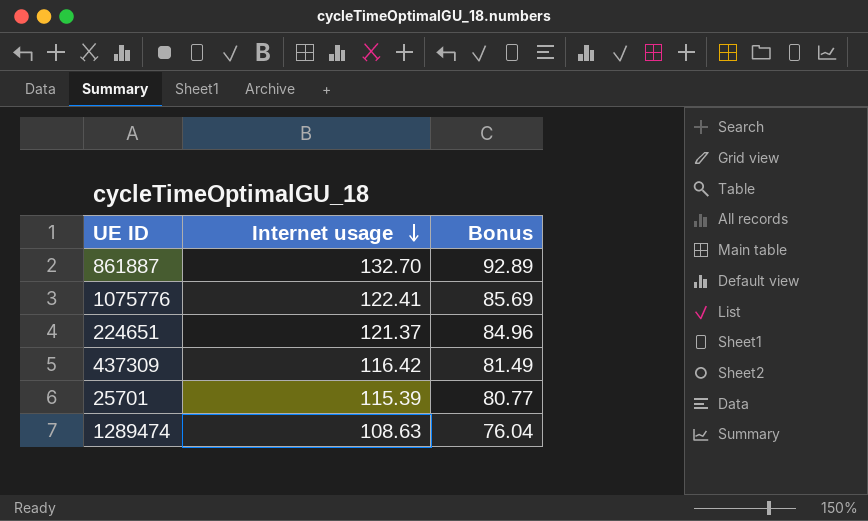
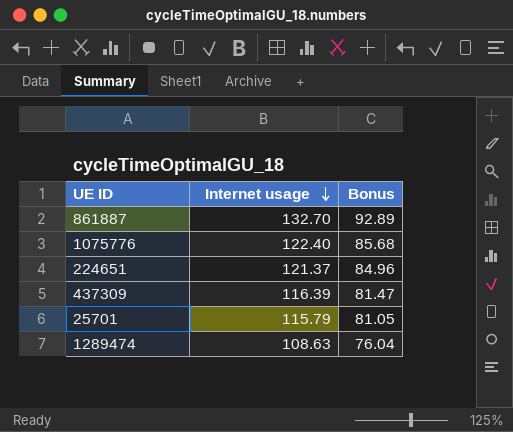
1075776 | Internet usage: 122.41 -> 122.40
1075776 | Bonus: 85.69 -> 85.68
437309 | Internet usage: 116.42 -> 116.39
437309 | Bonus: 81.49 -> 81.47
25701 | Internet usage: 115.39 -> 115.79
25701 | Bonus: 80.77 -> 81.05

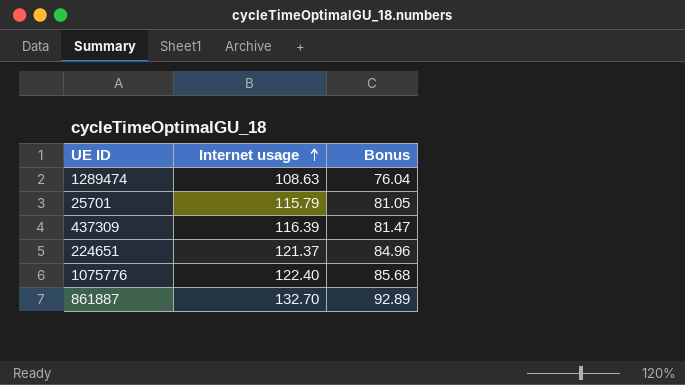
row order: Internet usage descending -> Internet usage ascending

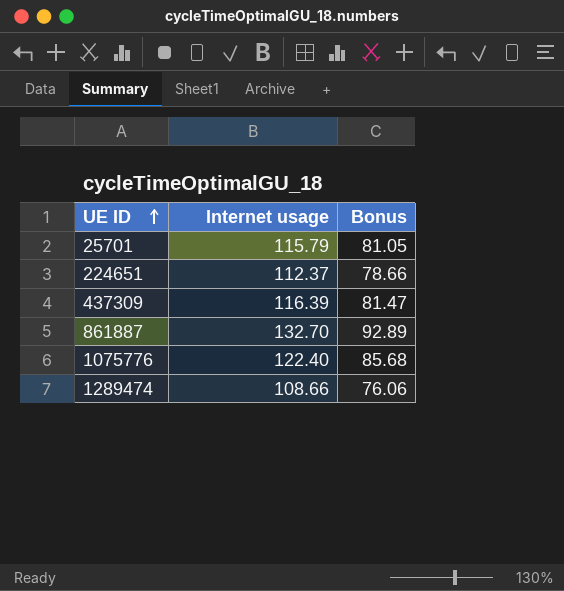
row order: Internet usage ascending -> UE ID ascending
224651 | Internet usage: 121.37 -> 112.37
224651 | Bonus: 84.96 -> 78.66
1289474 | Internet usage: 108.63 -> 108.66
1289474 | Bonus: 76.04 -> 76.06

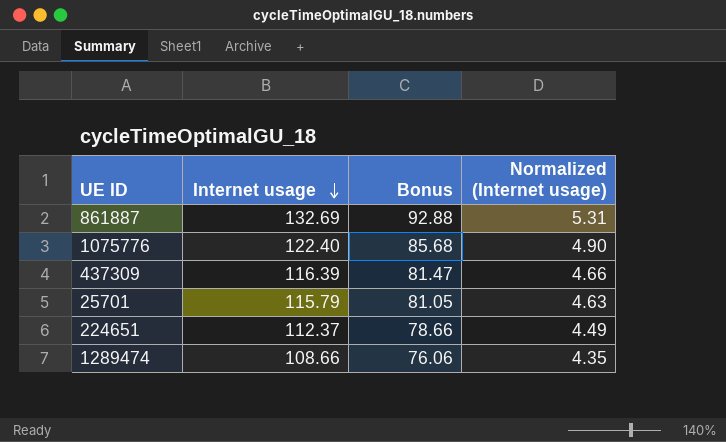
row order: UE ID ascending -> Internet usage descending
column Normalized (Internet usage) | formula: none -> [Internet usage] * 0.04
861887 | Internet usage: 132.70 -> 132.69
861887 | Bonus: 92.89 -> 92.88

